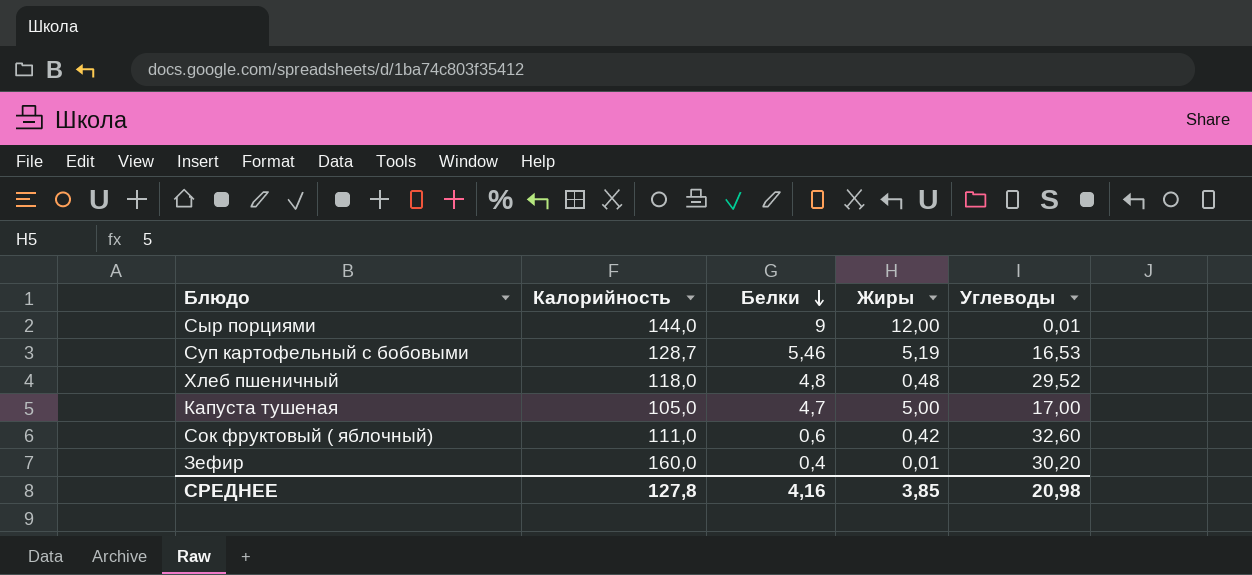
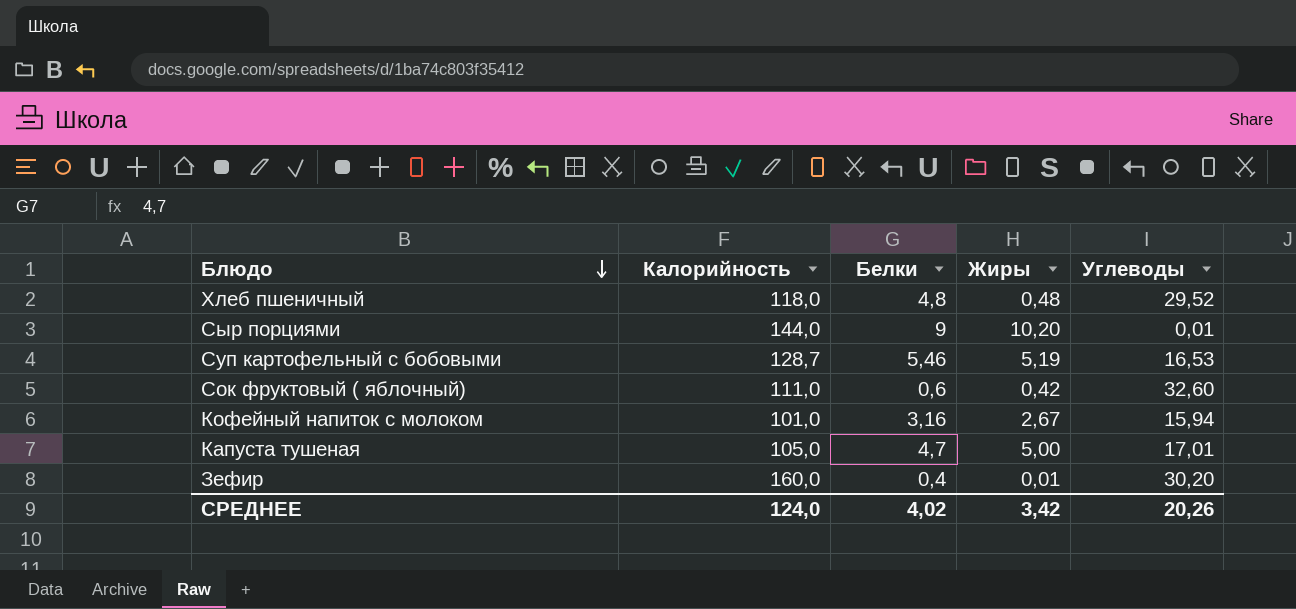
row order: Белки descending -> Блюдо descending
Сыр порциями | Жиры: 12,00 -> 10,20
row Кофейный напиток с молоком: none -> 101,0 | 3,16 | 2,67 | 15,94
Капуста тушеная | Углеводы: 17,00 -> 17,01
СРЕДНЕЕ | Калорийность: 127,8 -> 124,0
СРЕДНЕЕ | Белки: 4,16 -> 4,02
СРЕДНЕЕ | Жиры: 3,85 -> 3,42
СРЕДНЕЕ | Углеводы: 20,98 -> 20,26

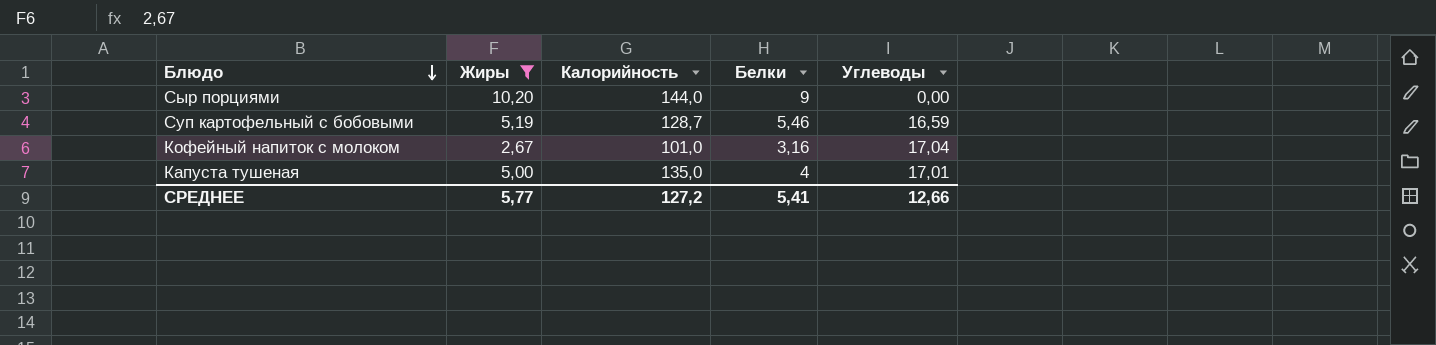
filter: none -> Жиры >= 2,67
column Жиры | position: 4 -> 2
Сыр порциями | Углеводы: 0,01 -> 0,00
Суп картофельный с бобовыми | Углеводы: 16,53 -> 16,59
Кофейный напиток с молоком | Углеводы: 15,94 -> 17,04
Капуста тушеная | Калорийность: 105,0 -> 135,0
Капуста тушеная | Белки: 4,7 -> 4
СРЕДНЕЕ | Жиры: 3,42 -> 5,77
СРЕДНЕЕ | Калорийность: 124,0 -> 127,2
СРЕДНЕЕ | Белки: 4,02 -> 5,41
СРЕДНЕЕ | Углеводы: 20,26 -> 12,66

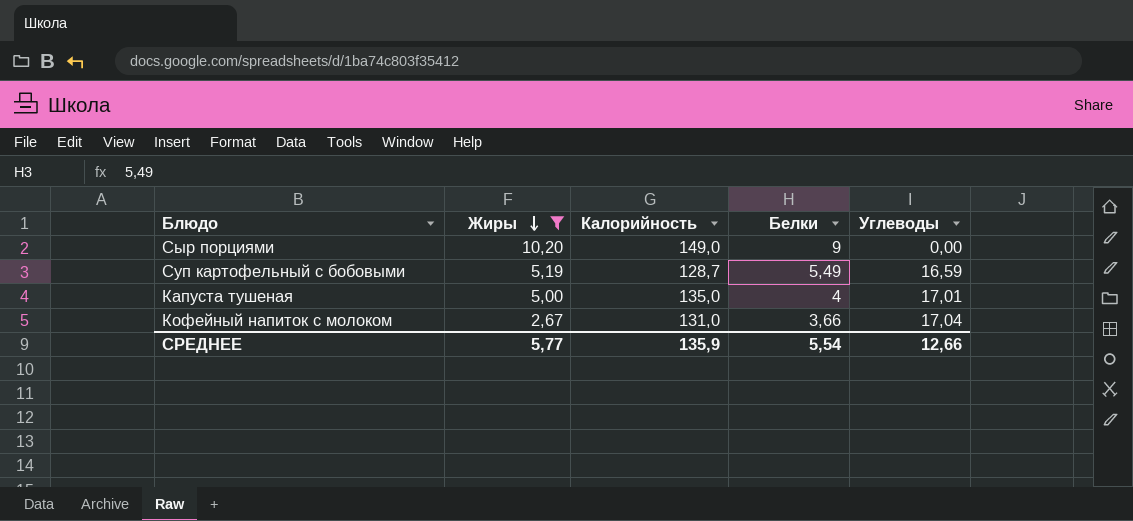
row order: Блюдо descending -> Жиры descending
Сыр порциями | Калорийность: 144,0 -> 149,0
Суп картофельный с бобовыми | Белки: 5,46 -> 5,49
Кофейный напиток с молоком | Калорийность: 101,0 -> 131,0
Кофейный напиток с молоком | Белки: 3,16 -> 3,66
СРЕДНЕЕ | Калорийность: 127,2 -> 135,9
СРЕДНЕЕ | Белки: 5,41 -> 5,54

